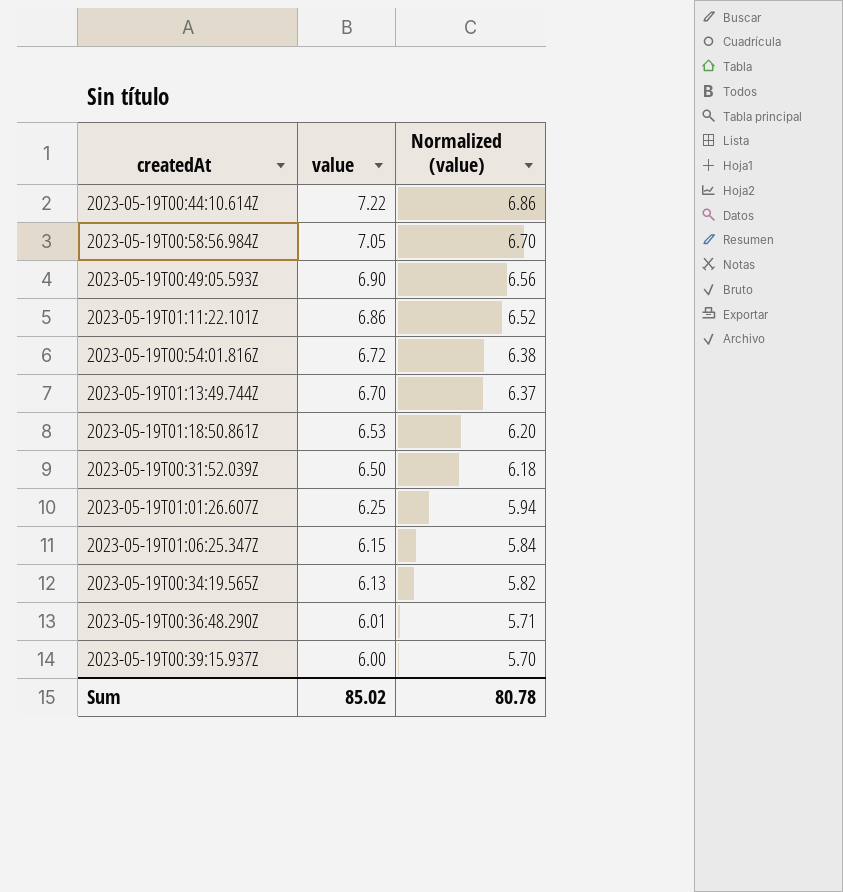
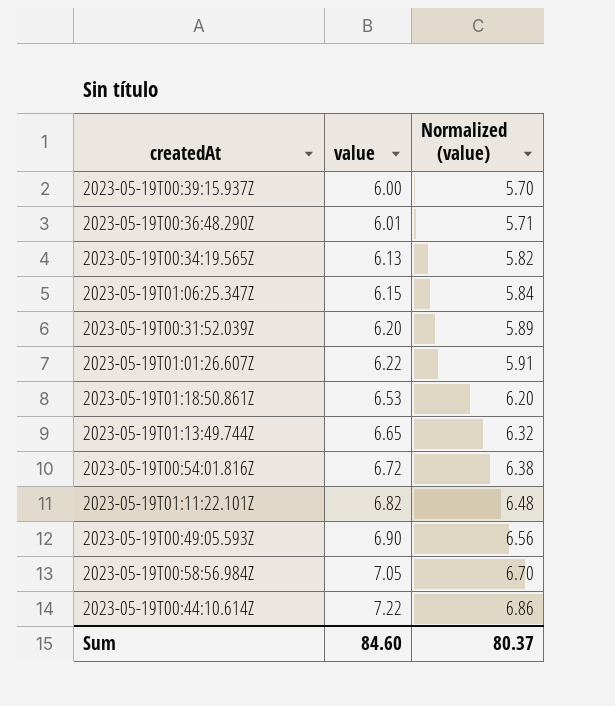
row order: value descending -> value ascending
2023-05-19T00:31:52.039Z | value: 6.50 -> 6.20
2023-05-19T00:31:52.039Z | Normalized (value): 6.18 -> 5.89
2023-05-19T01:01:26.607Z | value: 6.25 -> 6.22
2023-05-19T01:01:26.607Z | Normalized (value): 5.94 -> 5.91
2023-05-19T01:13:49.744Z | value: 6.70 -> 6.65
2023-05-19T01:13:49.744Z | Normalized (value): 6.37 -> 6.32
2023-05-19T01:11:22.101Z | value: 6.86 -> 6.82
2023-05-19T01:11:22.101Z | Normalized (value): 6.52 -> 6.48
Sum | value: 85.02 -> 84.60
Sum | Normalized (value): 80.78 -> 80.37

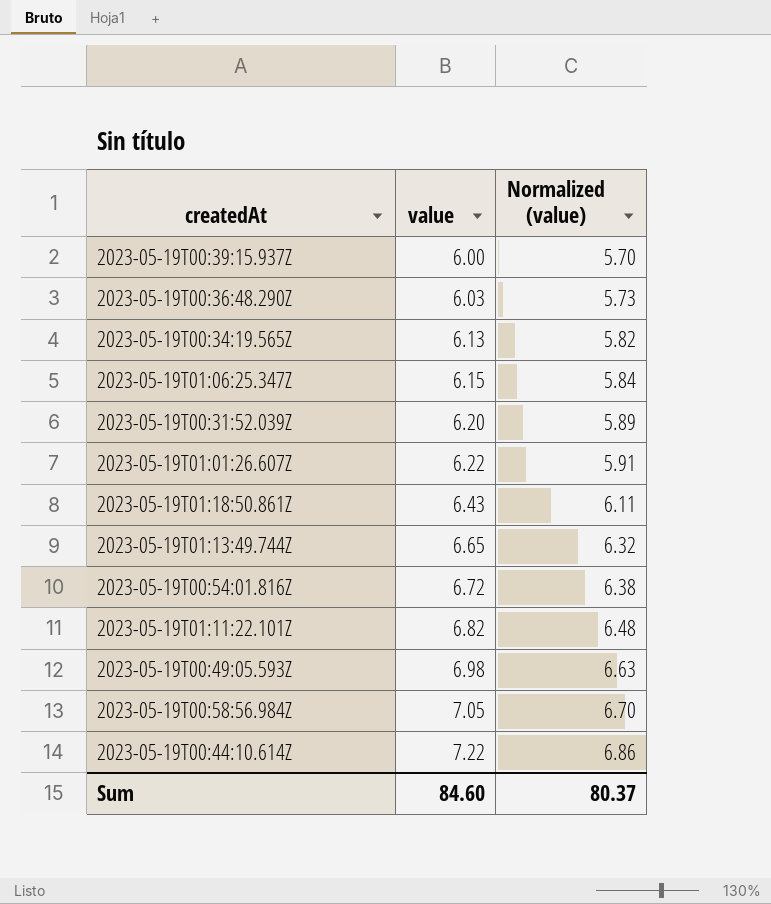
2023-05-19T00:36:48.290Z | value: 6.01 -> 6.03
2023-05-19T00:36:48.290Z | Normalized (value): 5.71 -> 5.73
2023-05-19T01:18:50.861Z | value: 6.53 -> 6.43
2023-05-19T01:18:50.861Z | Normalized (value): 6.20 -> 6.11
2023-05-19T00:49:05.593Z | value: 6.90 -> 6.98
2023-05-19T00:49:05.593Z | Normalized (value): 6.56 -> 6.63

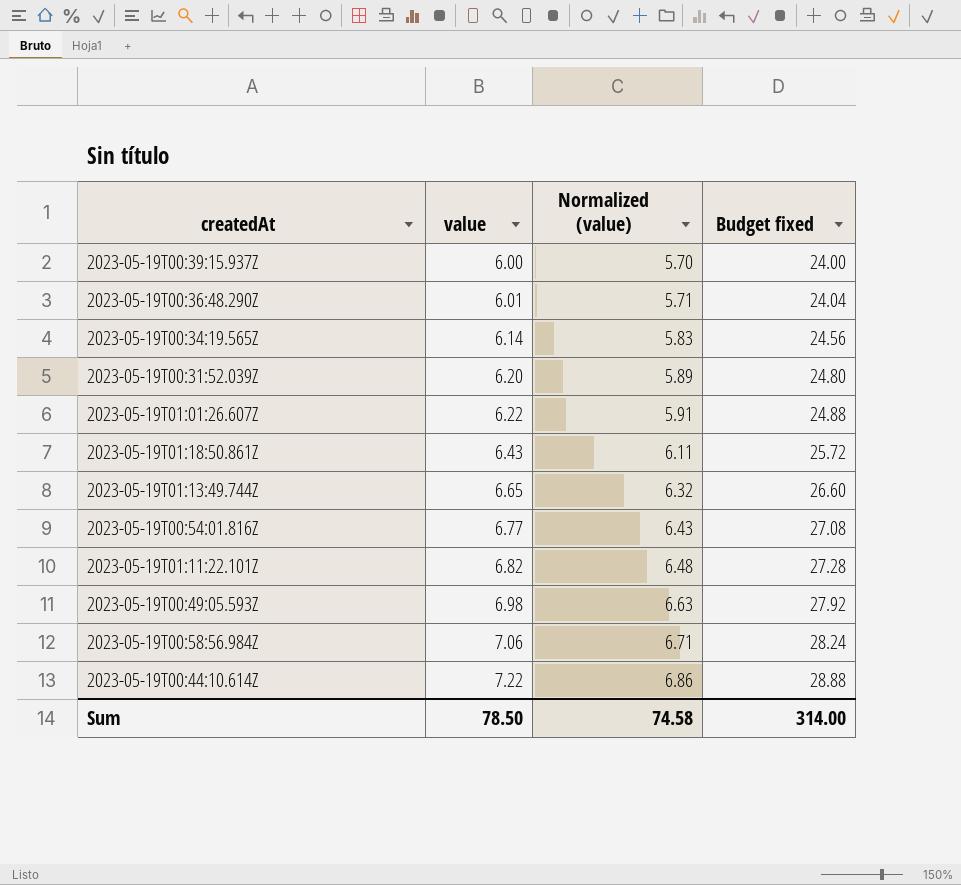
column Budget fixed | formula: none -> [value] * 4
row 2023-05-19T01:06:25.347Z: 6.15 | 5.84 -> none
2023-05-19T00:36:48.290Z | value: 6.03 -> 6.01
2023-05-19T00:36:48.290Z | Normalized (value): 5.73 -> 5.71
2023-05-19T00:34:19.565Z | value: 6.13 -> 6.14
2023-05-19T00:34:19.565Z | Normalized (value): 5.82 -> 5.83
2023-05-19T00:54:01.816Z | value: 6.72 -> 6.77
2023-05-19T00:54:01.816Z | Normalized (value): 6.38 -> 6.43
2023-05-19T00:58:56.984Z | value: 7.05 -> 7.06
2023-05-19T00:58:56.984Z | Normalized (value): 6.70 -> 6.71
Sum | value: 84.60 -> 78.50
Sum | Normalized (value): 80.37 -> 74.58

